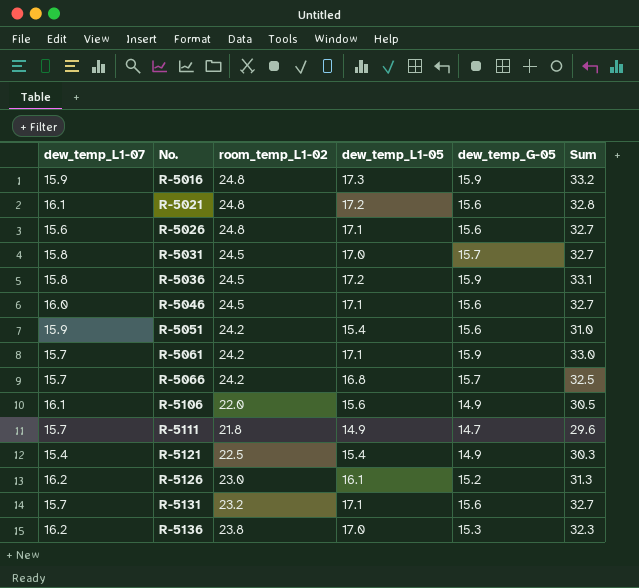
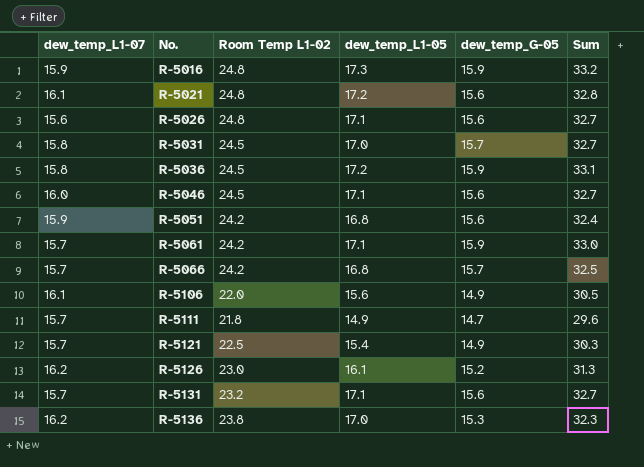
column name: room_temp_L1-02 -> Room Temp L1-02
R-5051 | dew_temp_L1-05: 15.4 -> 16.8
R-5051 | Sum: 31.0 -> 32.4
R-5121 | dew_temp_L1-07: 15.4 -> 15.7

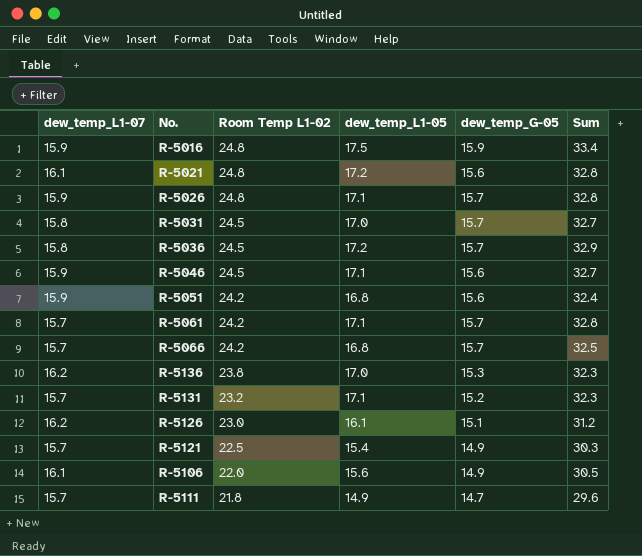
row order: No. ascending -> Room Temp L1-02 descending
R-5016 | dew_temp_L1-05: 17.3 -> 17.5
R-5016 | Sum: 33.2 -> 33.4
R-5026 | dew_temp_L1-07: 15.6 -> 15.9
R-5026 | dew_temp_G-05: 15.6 -> 15.7
R-5026 | Sum: 32.7 -> 32.8
R-5036 | dew_temp_G-05: 15.9 -> 15.7
R-5036 | Sum: 33.1 -> 32.9
R-5046 | dew_temp_L1-07: 16.0 -> 15.9
R-5061 | dew_temp_G-05: 15.9 -> 15.7
R-5061 | Sum: 33.0 -> 32.8
R-5131 | dew_temp_G-05: 15.6 -> 15.2
R-5131 | Sum: 32.7 -> 32.3
R-5126 | dew_temp_G-05: 15.2 -> 15.1
R-5126 | Sum: 31.3 -> 31.2

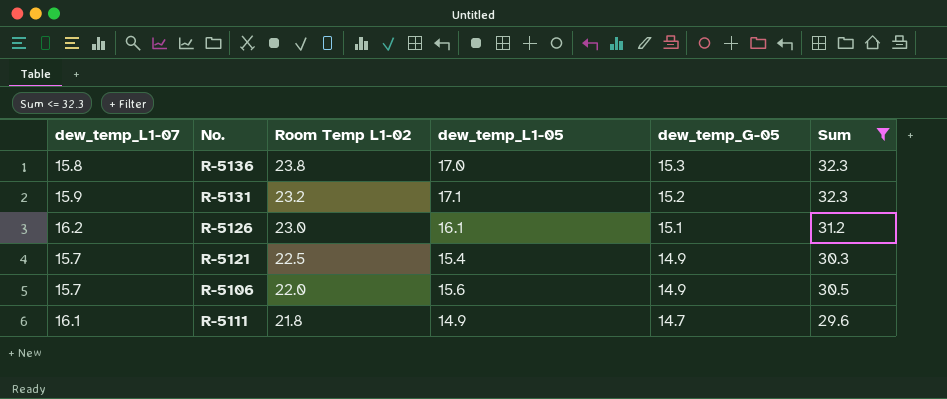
filter: none -> Sum <= 32.3
R-5136 | dew_temp_L1-07: 16.2 -> 15.8
R-5131 | dew_temp_L1-07: 15.7 -> 15.9
R-5106 | dew_temp_L1-07: 16.1 -> 15.7
R-5111 | dew_temp_L1-07: 15.7 -> 16.1

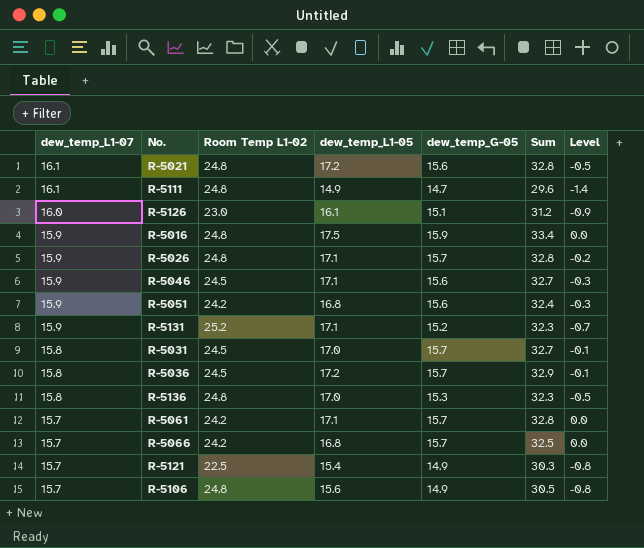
filter: Sum <= 32.3 -> none
row order: Room Temp L1-02 descending -> dew_temp_L1-07 descending
column Level | formula: none -> [dew_temp_G-05] - [dew_temp_L1-07]
R-5111 | Room Temp L1-02: 21.8 -> 24.8
R-5126 | dew_temp_L1-07: 16.2 -> 16.0
R-5131 | Room Temp L1-02: 23.2 -> 25.2
R-5136 | Room Temp L1-02: 23.8 -> 24.8
R-5106 | Room Temp L1-02: 22.0 -> 24.8

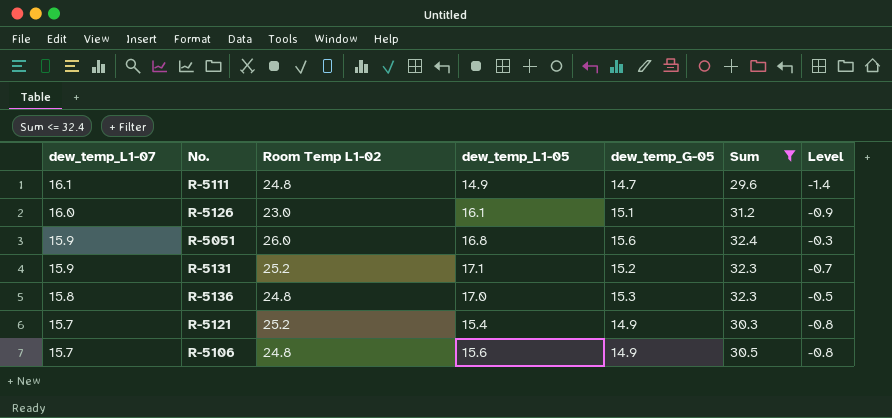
filter: none -> Sum <= 32.4
R-5051 | Room Temp L1-02: 24.2 -> 26.0
R-5121 | Room Temp L1-02: 22.5 -> 25.2

